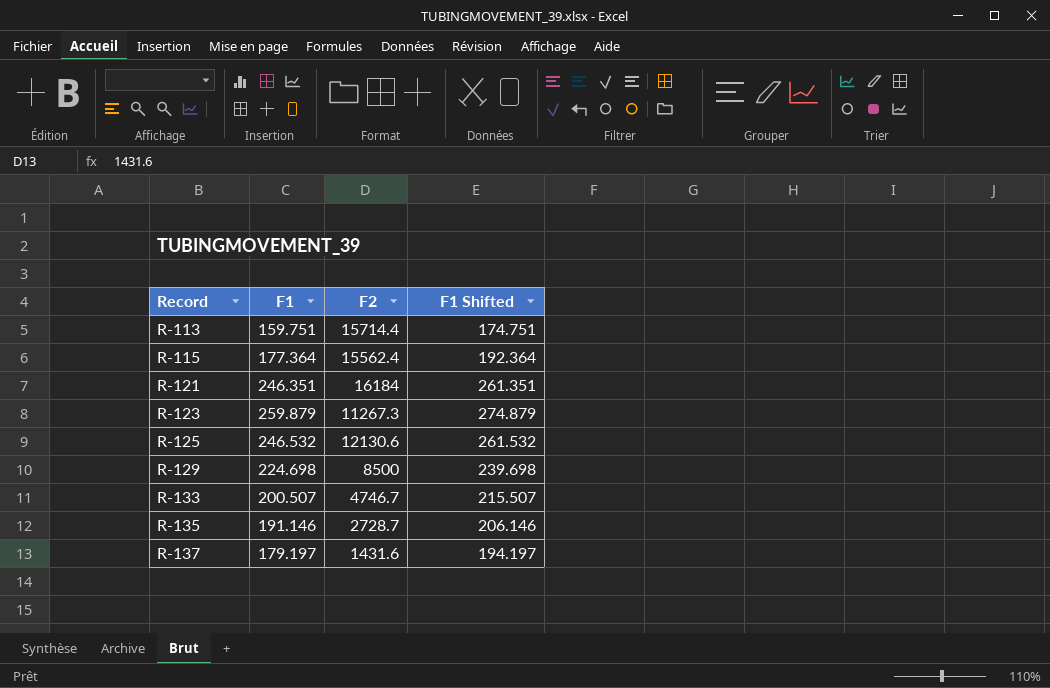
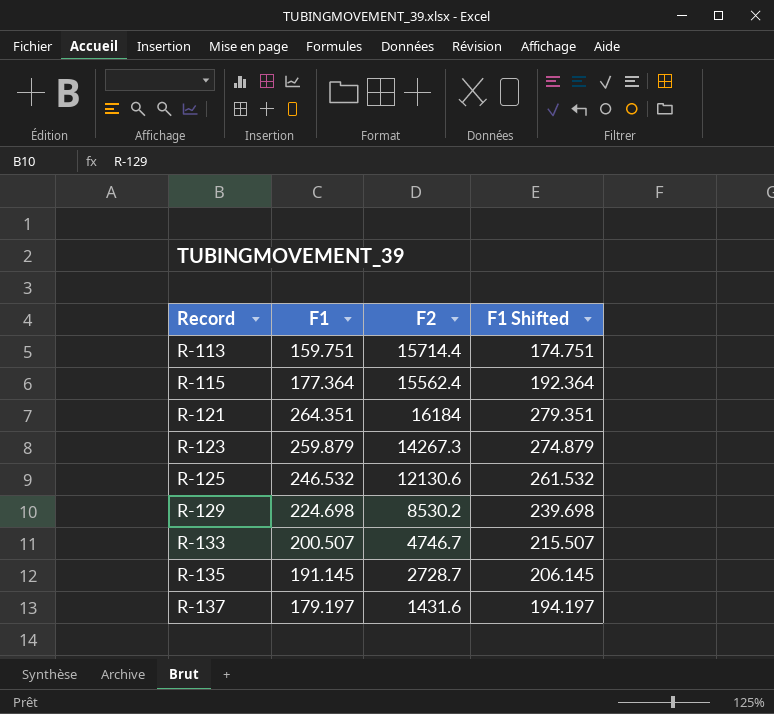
R-121 | F1: 246.351 -> 264.351
R-121 | F1 Shifted: 261.351 -> 279.351
R-123 | F2: 11267.3 -> 14267.3
R-129 | F2: 8500 -> 8530.2
R-135 | F1: 191.146 -> 191.145
R-135 | F1 Shifted: 206.146 -> 206.145

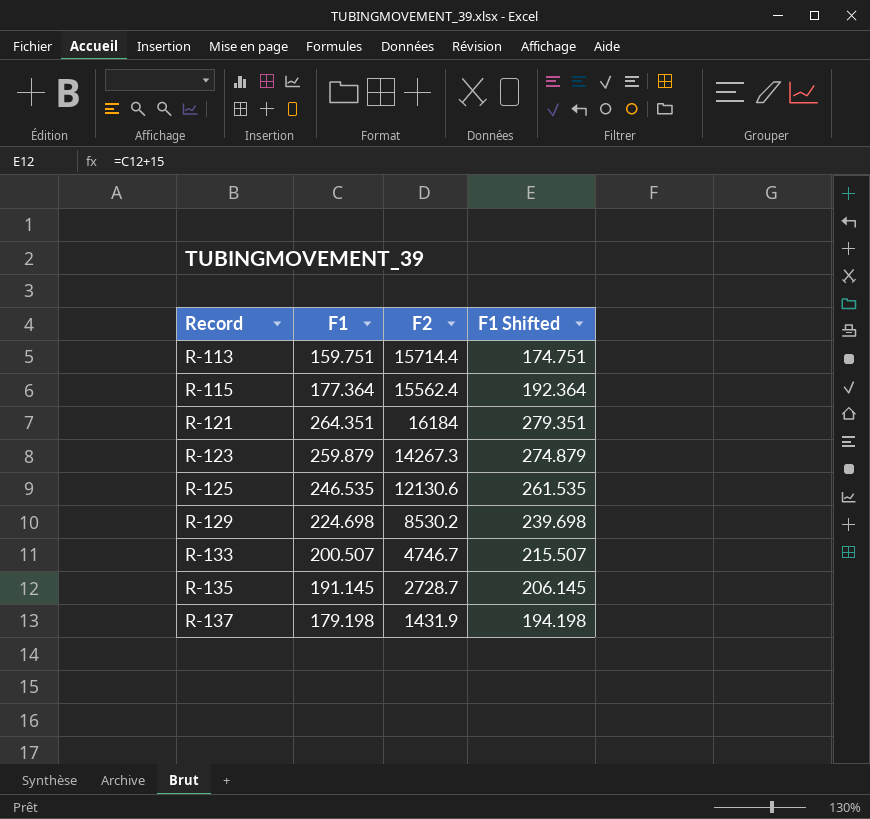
R-125 | F1: 246.532 -> 246.535
R-125 | F1 Shifted: 261.532 -> 261.535
R-137 | F1: 179.197 -> 179.198
R-137 | F2: 1431.6 -> 1431.9
R-137 | F1 Shifted: 194.197 -> 194.198

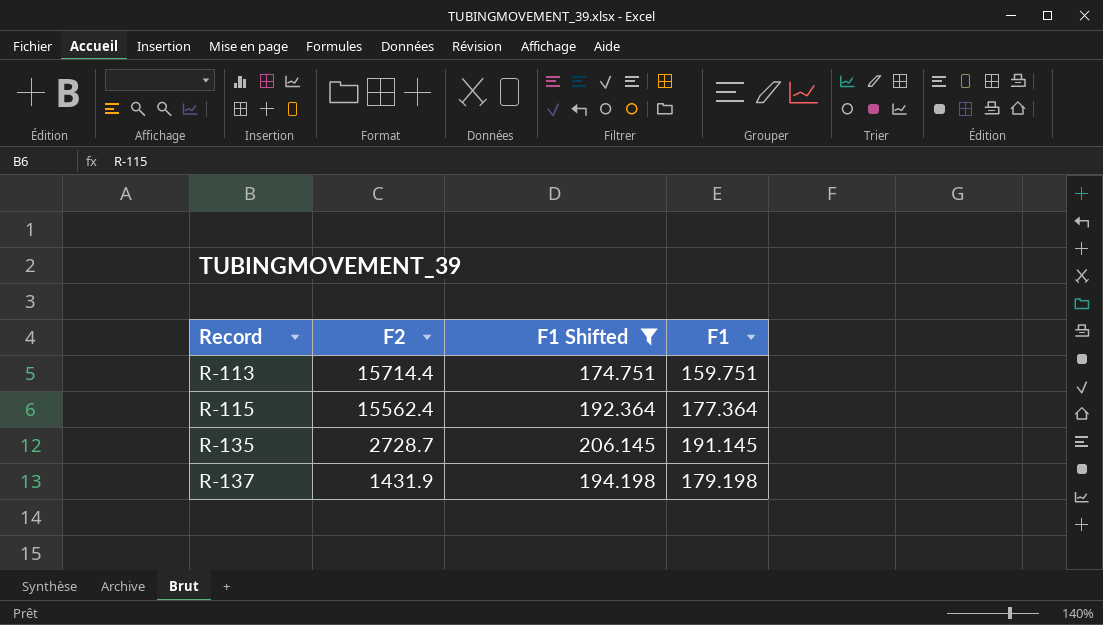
filter: none -> F1 Shifted <= 206.145
column F1 | position: 2 -> 4

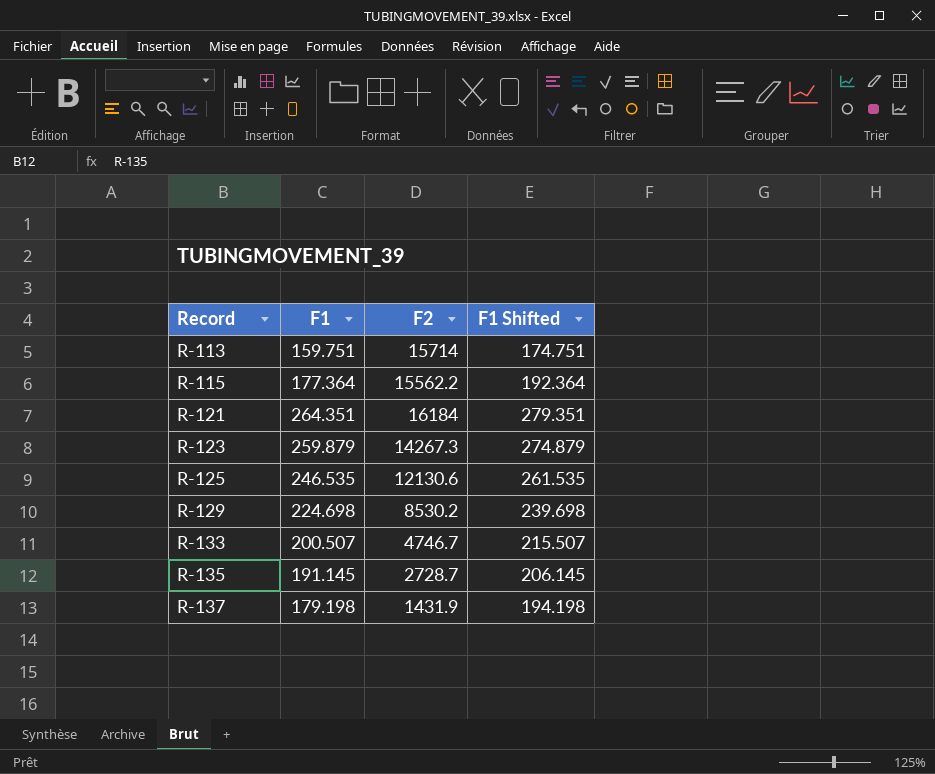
filter: F1 Shifted <= 206.145 -> none
column F1 | position: 4 -> 2
R-113 | F2: 15714.4 -> 15714
R-115 | F2: 15562.4 -> 15562.2

